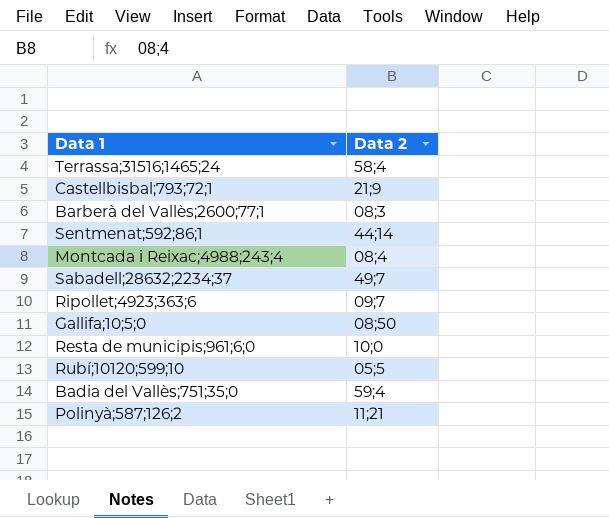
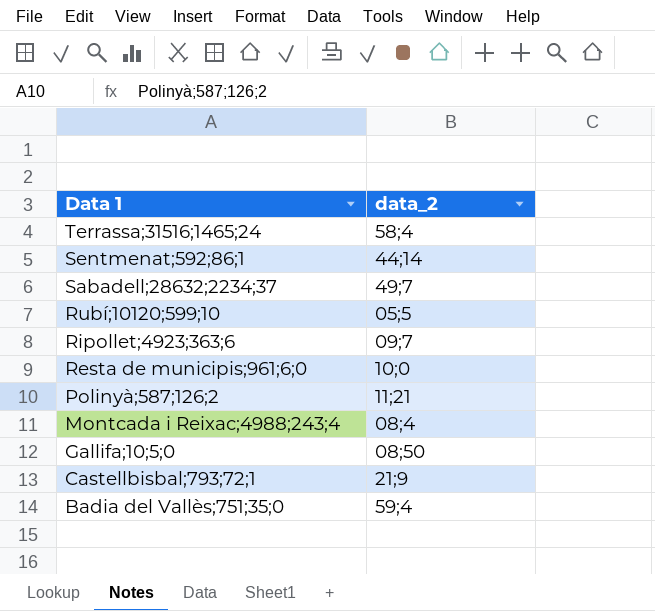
row order: none -> Data 1 descending
column name: Data 2 -> data_2
row Barberà del Vallès;2600;77;1: 08;3 -> none

